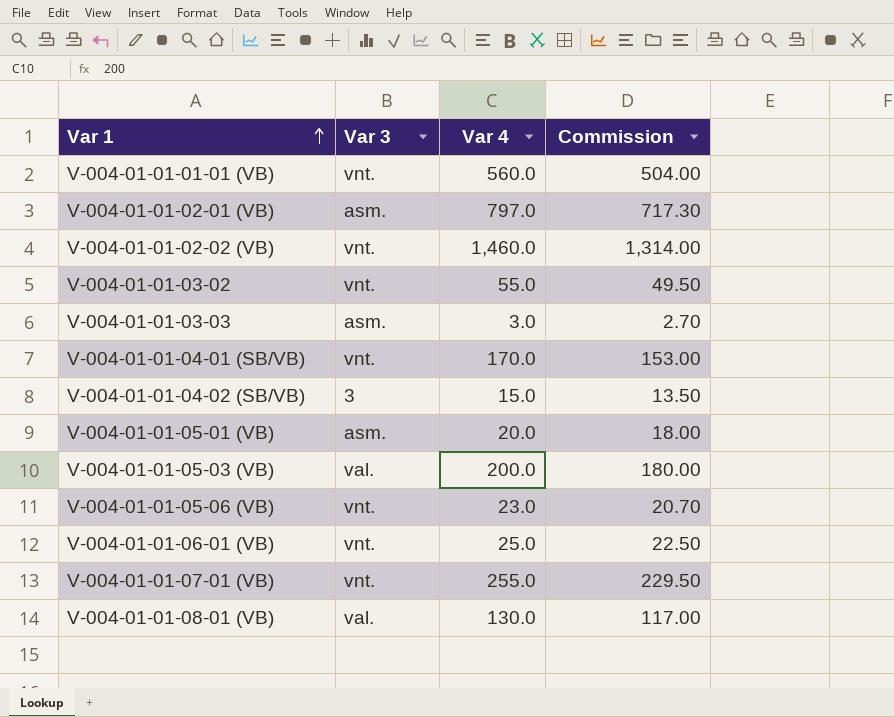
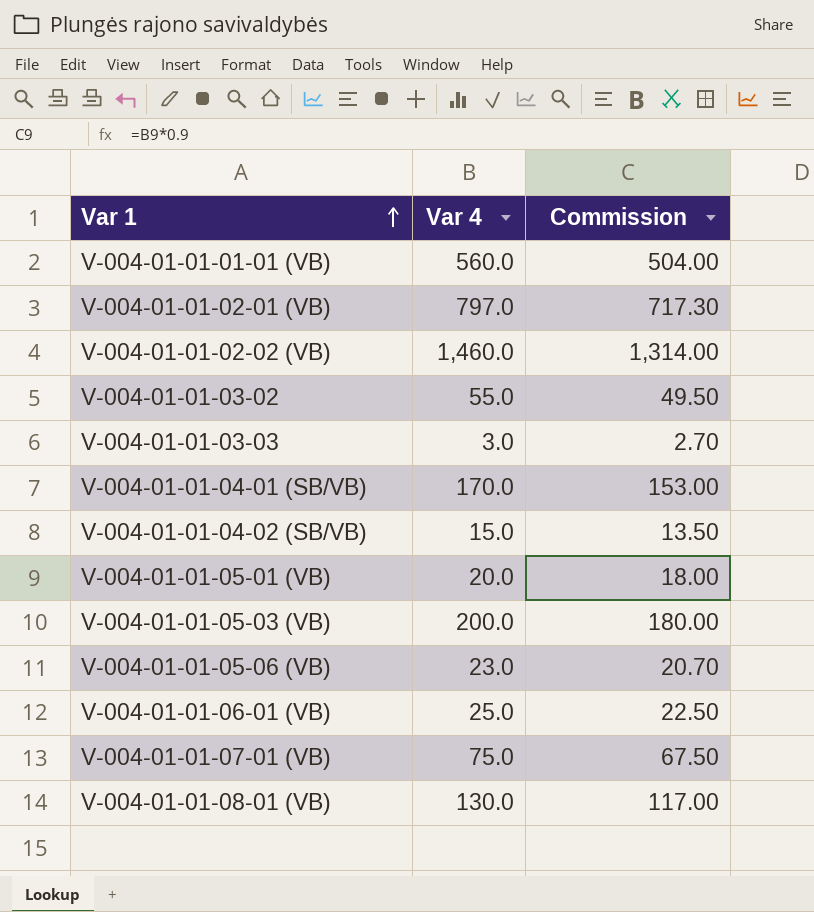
column Var 3 | position: 2 -> none
V-004-01-01-07-01 (VB) | Var 4: 255.0 -> 75.0
V-004-01-01-07-01 (VB) | Commission: 229.50 -> 67.50

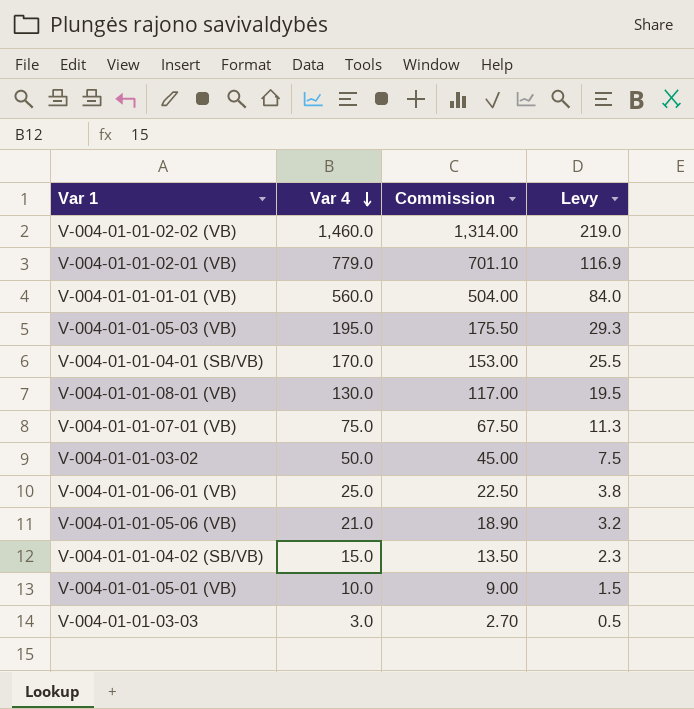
row order: Var 1 ascending -> Var 4 descending
column Levy | formula: none -> [Var 4] * 0.15
V-004-01-01-02-01 (VB) | Var 4: 797.0 -> 779.0
V-004-01-01-02-01 (VB) | Commission: 717.30 -> 701.10
V-004-01-01-05-03 (VB) | Var 4: 200.0 -> 195.0
V-004-01-01-05-03 (VB) | Commission: 180.00 -> 175.50
V-004-01-01-03-02 | Var 4: 55.0 -> 50.0
V-004-01-01-03-02 | Commission: 49.50 -> 45.00
V-004-01-01-05-06 (VB) | Var 4: 23.0 -> 21.0
V-004-01-01-05-06 (VB) | Commission: 20.70 -> 18.90
V-004-01-01-05-01 (VB) | Var 4: 20.0 -> 10.0
V-004-01-01-05-01 (VB) | Commission: 18.00 -> 9.00

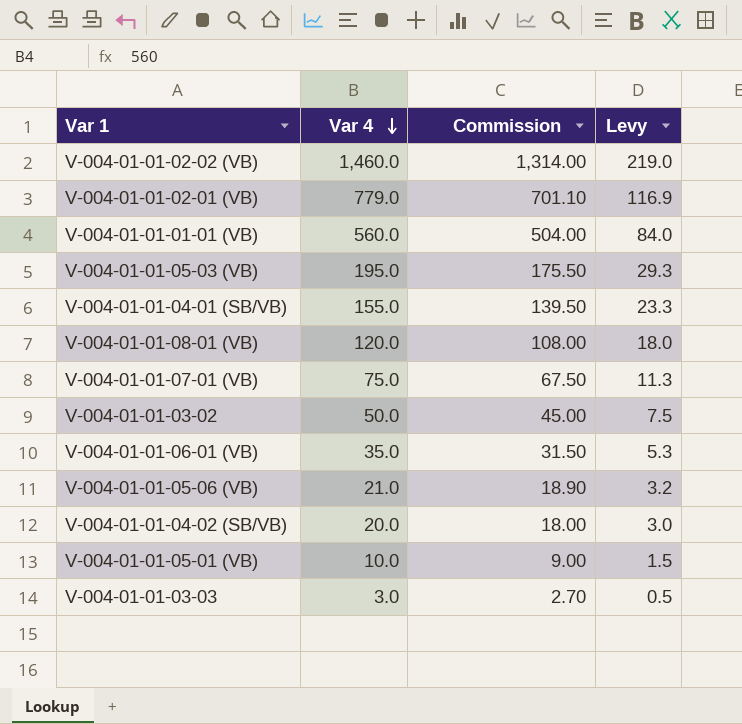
V-004-01-01-04-01 (SB/VB) | Var 4: 170.0 -> 155.0
V-004-01-01-04-01 (SB/VB) | Commission: 153.00 -> 139.50
V-004-01-01-04-01 (SB/VB) | Levy: 25.5 -> 23.3
V-004-01-01-08-01 (VB) | Var 4: 130.0 -> 120.0
V-004-01-01-08-01 (VB) | Commission: 117.00 -> 108.00
V-004-01-01-08-01 (VB) | Levy: 19.5 -> 18.0
V-004-01-01-06-01 (VB) | Var 4: 25.0 -> 35.0
V-004-01-01-06-01 (VB) | Commission: 22.50 -> 31.50
V-004-01-01-06-01 (VB) | Levy: 3.8 -> 5.3
V-004-01-01-04-02 (SB/VB) | Var 4: 15.0 -> 20.0
V-004-01-01-04-02 (SB/VB) | Commission: 13.50 -> 18.00
V-004-01-01-04-02 (SB/VB) | Levy: 2.3 -> 3.0

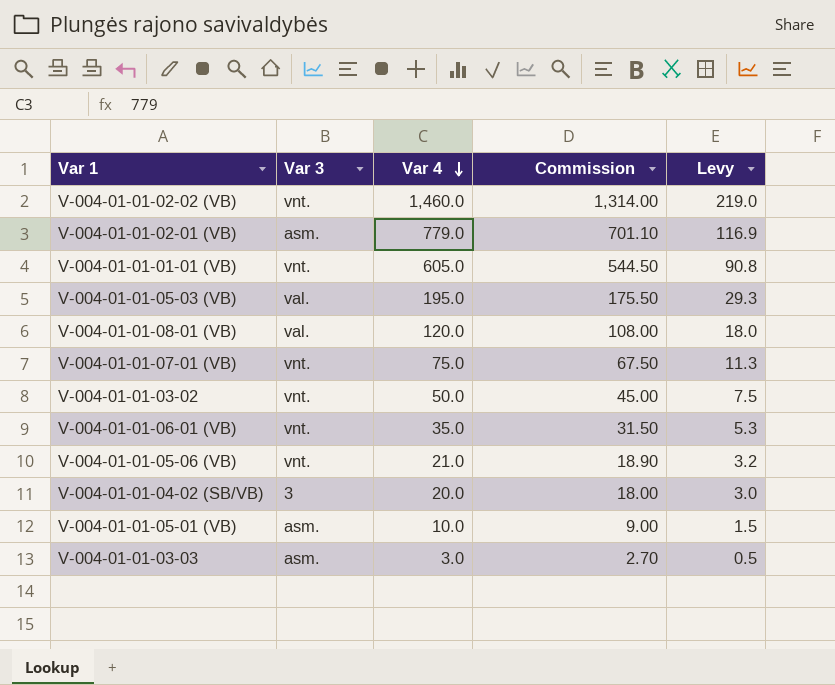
column Var 3 | position: none -> 2
row V-004-01-01-04-01 (SB/VB): 155.0 | 139.50 | 23.3 -> none
V-004-01-01-01-01 (VB) | Var 4: 560.0 -> 605.0
V-004-01-01-01-01 (VB) | Commission: 504.00 -> 544.50
V-004-01-01-01-01 (VB) | Levy: 84.0 -> 90.8

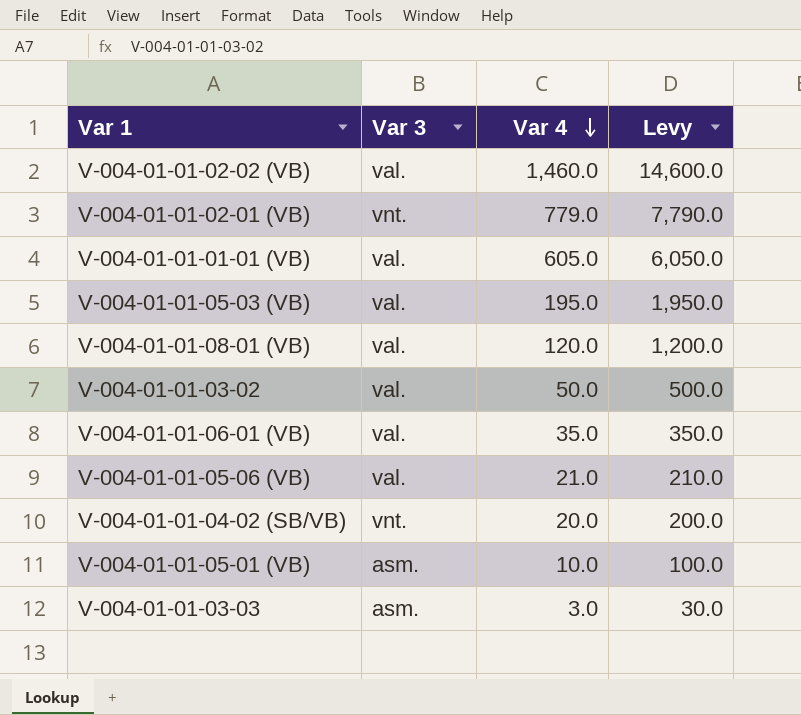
column Commission | formula: [Var 4] * 0.9 -> none
column Levy | formula: [Var 4] * 0.15 -> [Var 4] * 10
row V-004-01-01-07-01 (VB): vnt. | 75.0 | 67.50 | 11.3 -> none
V-004-01-01-02-02 (VB) | Var 3: vnt. -> val.
V-004-01-01-02-01 (VB) | Var 3: asm. -> vnt.
V-004-01-01-01-01 (VB) | Var 3: vnt. -> val.
V-004-01-01-03-02 | Var 3: vnt. -> val.
V-004-01-01-06-01 (VB) | Var 3: vnt. -> val.
V-004-01-01-05-06 (VB) | Var 3: vnt. -> val.
V-004-01-01-04-02 (SB/VB) | Var 3: 3 -> vnt.

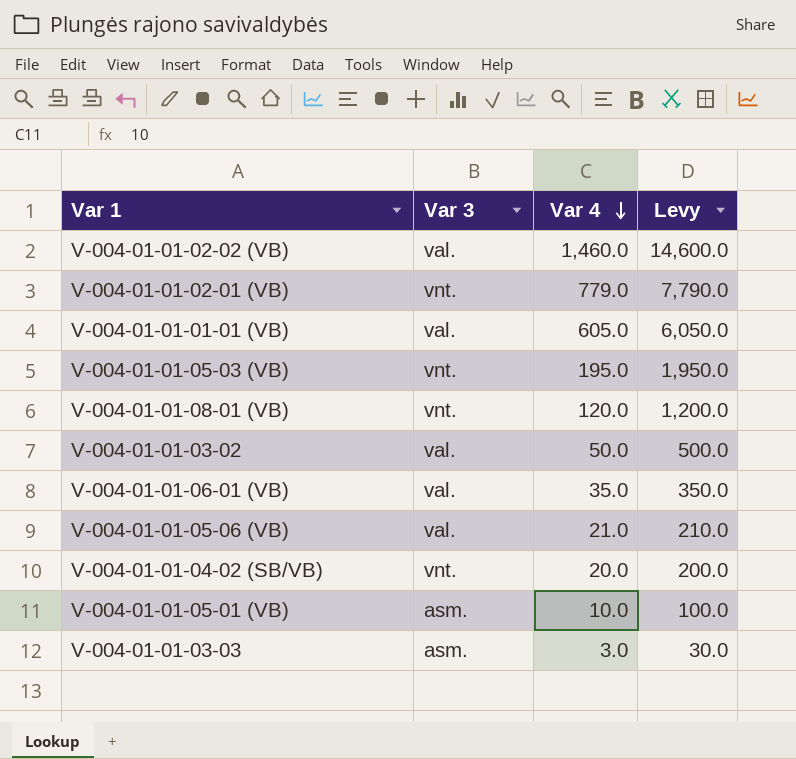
V-004-01-01-05-03 (VB) | Var 3: val. -> vnt.
V-004-01-01-08-01 (VB) | Var 3: val. -> vnt.

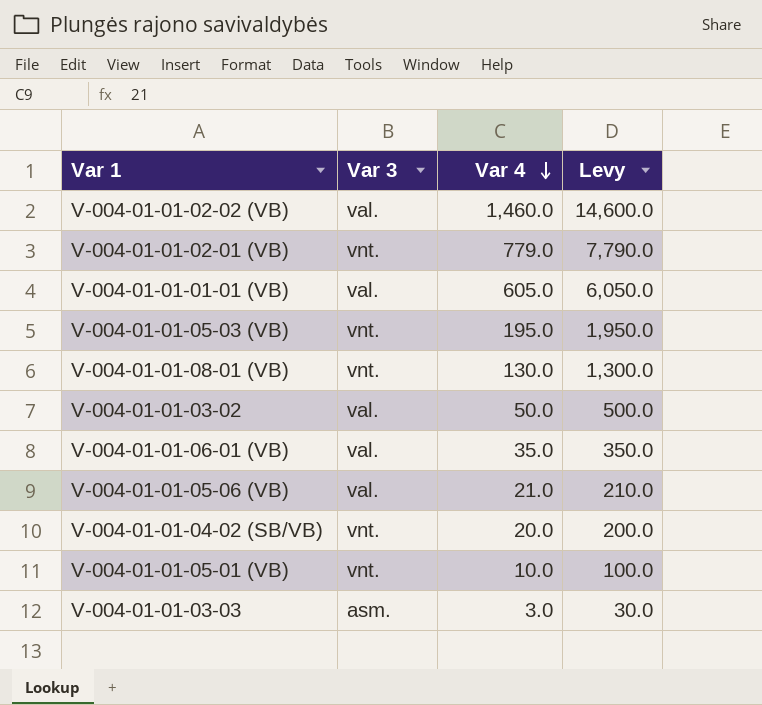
V-004-01-01-08-01 (VB) | Var 4: 120.0 -> 130.0
V-004-01-01-08-01 (VB) | Levy: 1,200.0 -> 1,300.0
V-004-01-01-05-01 (VB) | Var 3: asm. -> vnt.

